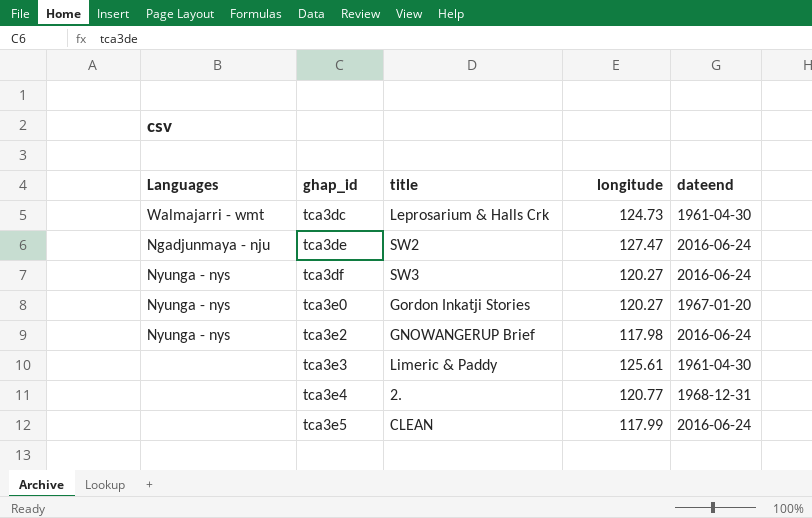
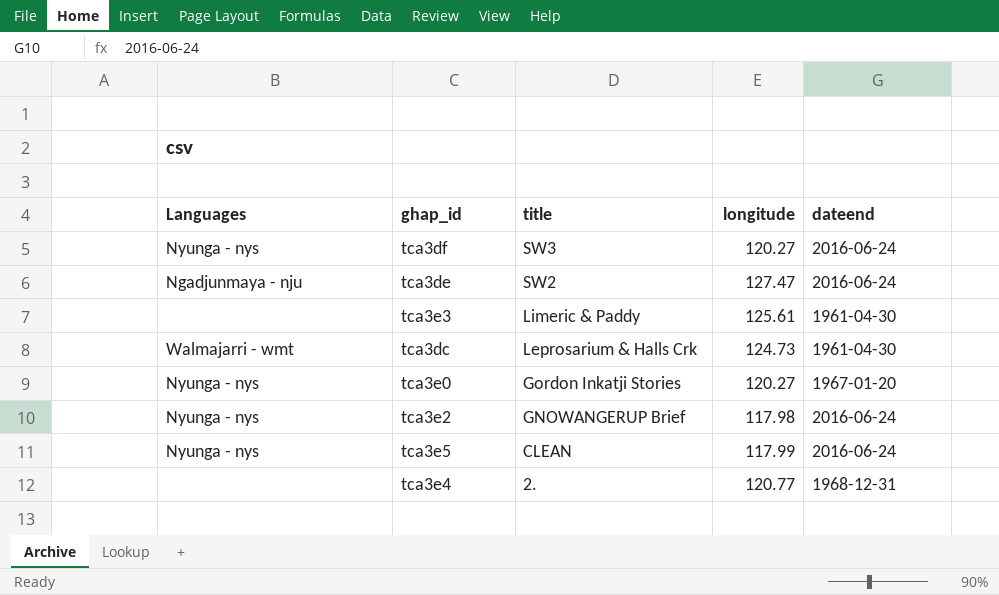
row order: ghap_id ascending -> title descending
tca3e5 | Languages: none -> Nyunga - nys

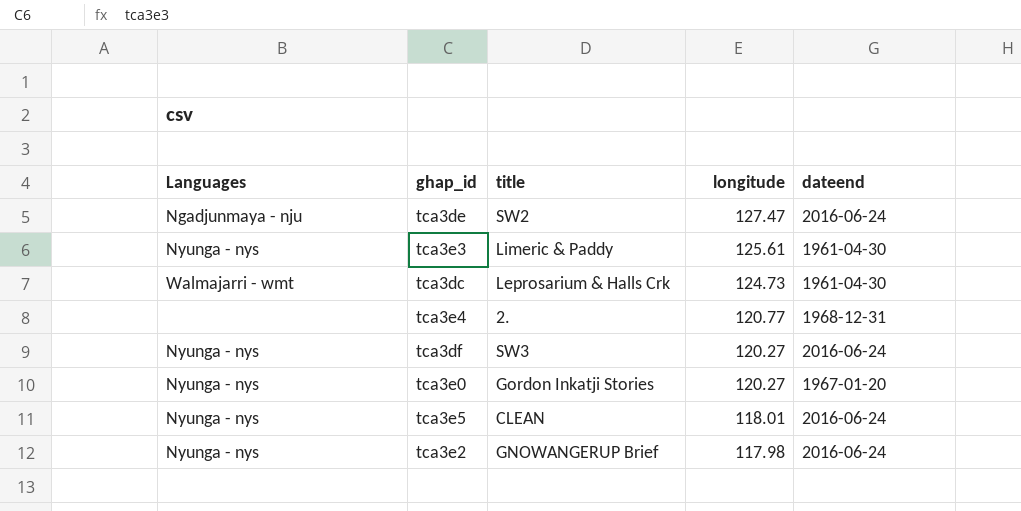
row order: title descending -> longitude descending
tca3e3 | Languages: none -> Nyunga - nys
tca3e5 | longitude: 117.99 -> 118.01

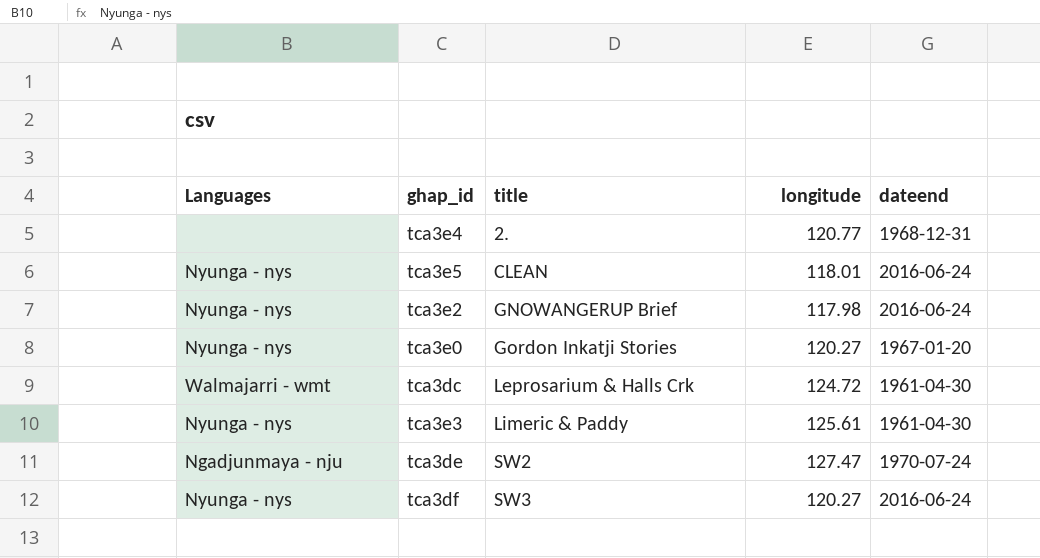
row order: longitude descending -> title ascending
tca3dc | longitude: 124.73 -> 124.72
tca3de | dateend: 2016-06-24 -> 1970-07-24

